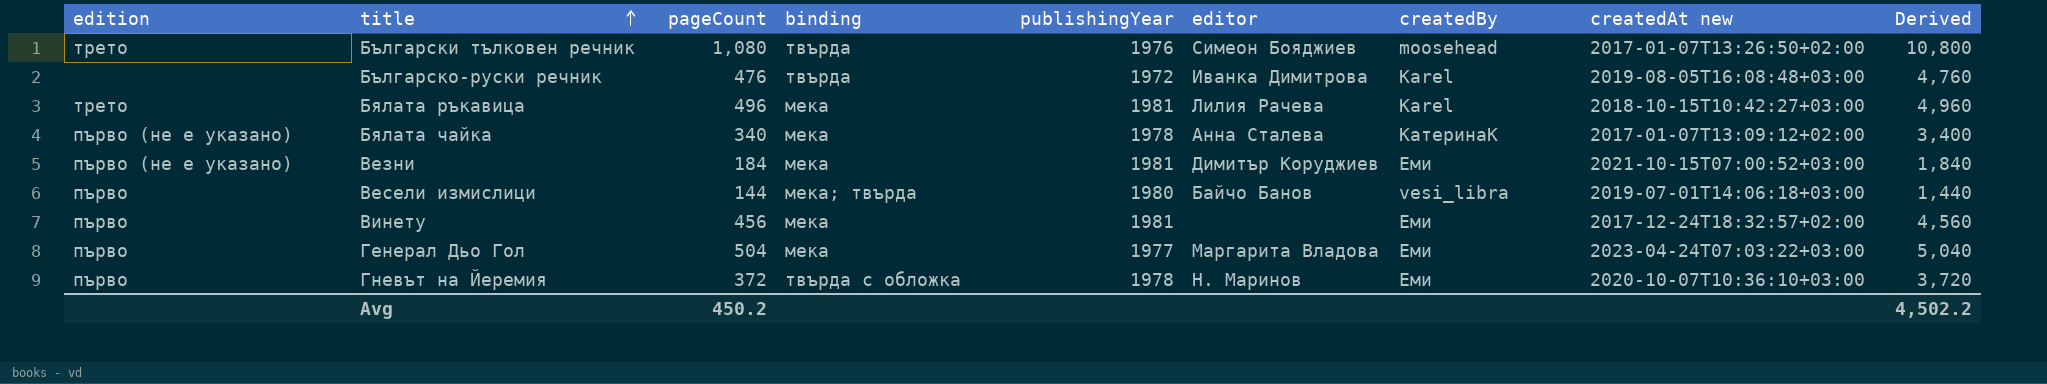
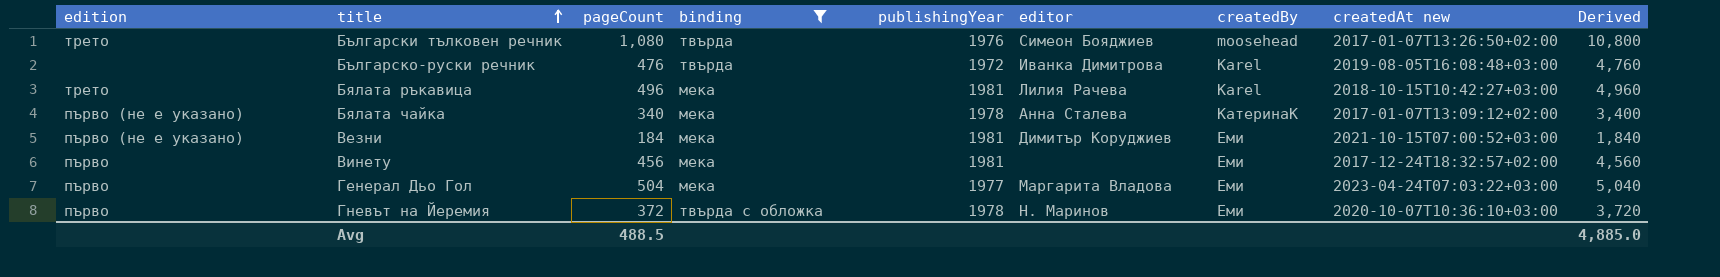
filter: none -> binding != мека; твърда
Avg | pageCount: 450.2 -> 488.5
Avg | Derived: 4,502.2 -> 4,885.0

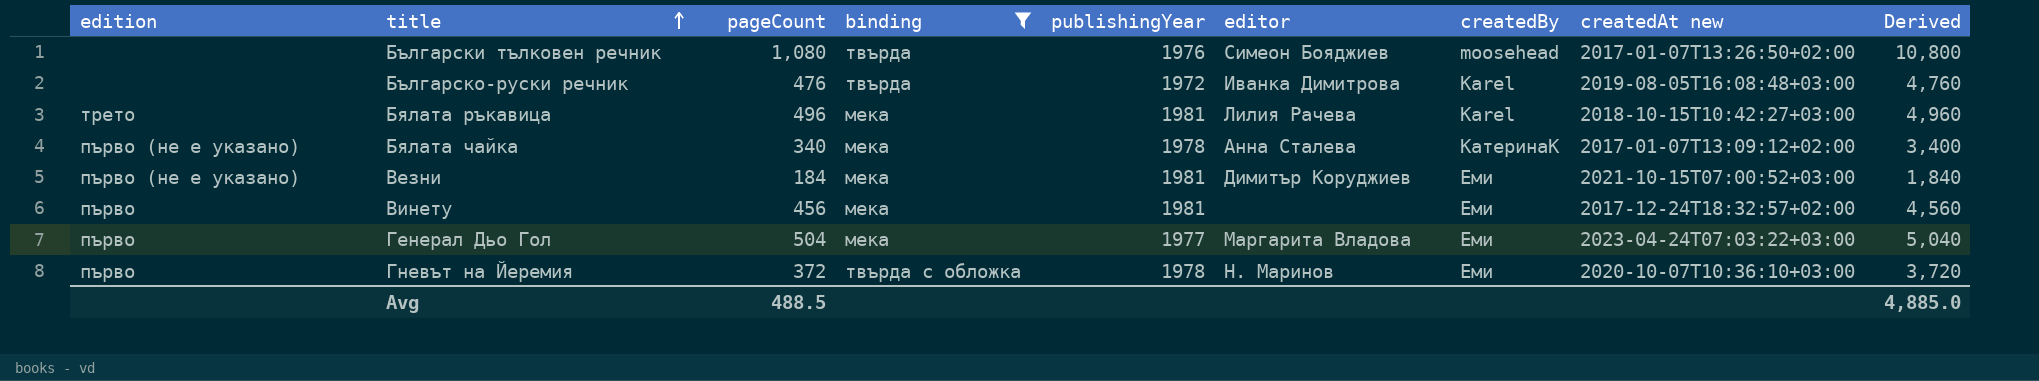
Български тълковен речник | edition: трето -> none

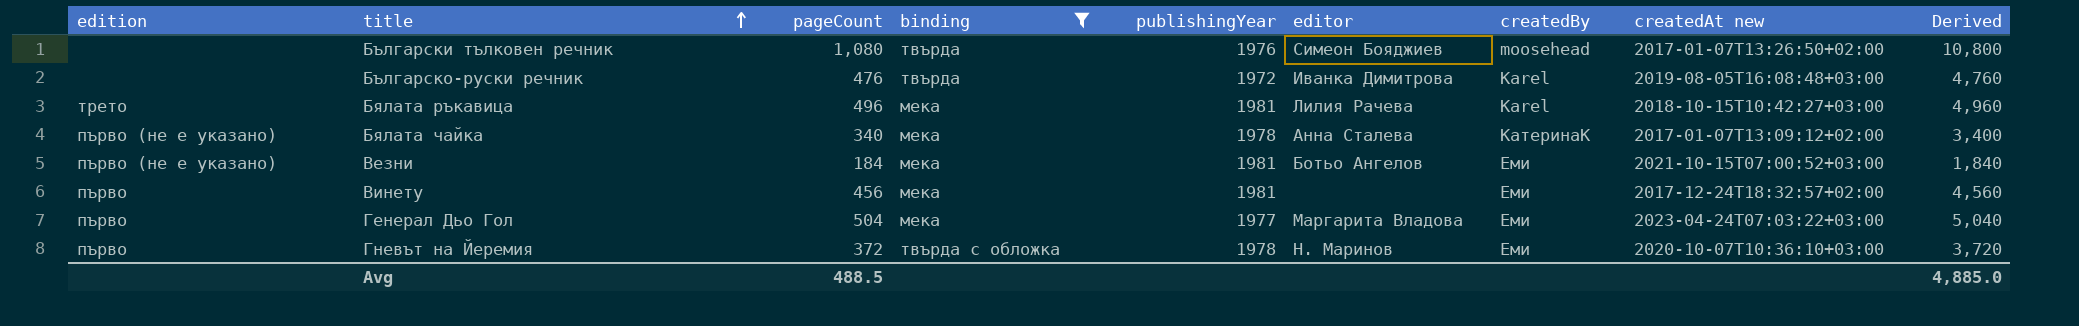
Везни | editor: Димитър Коруджиев -> Ботьо Ангелов

